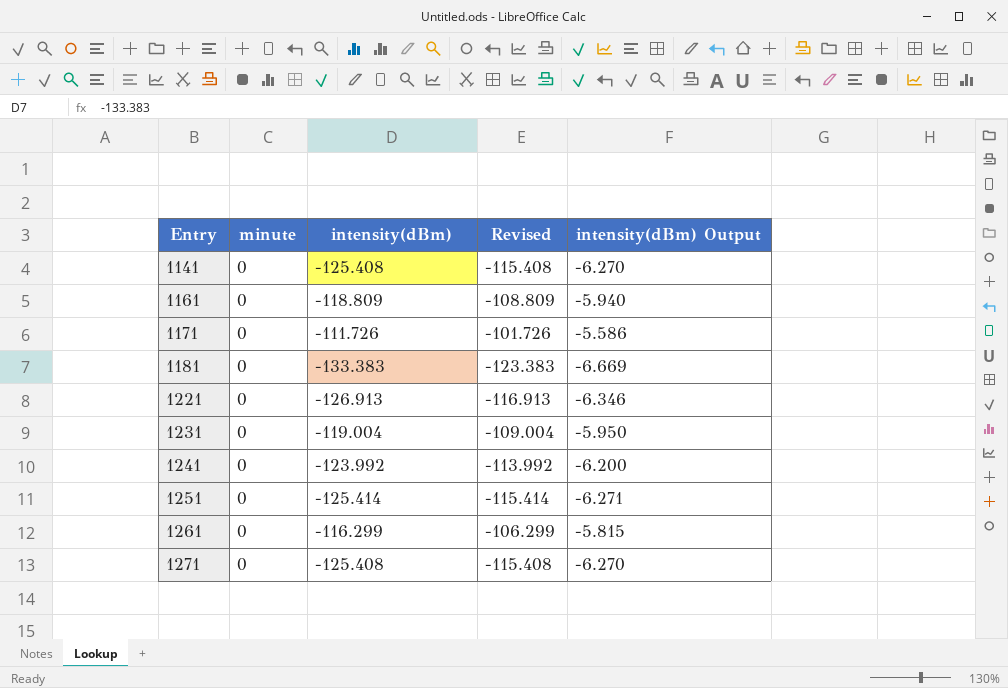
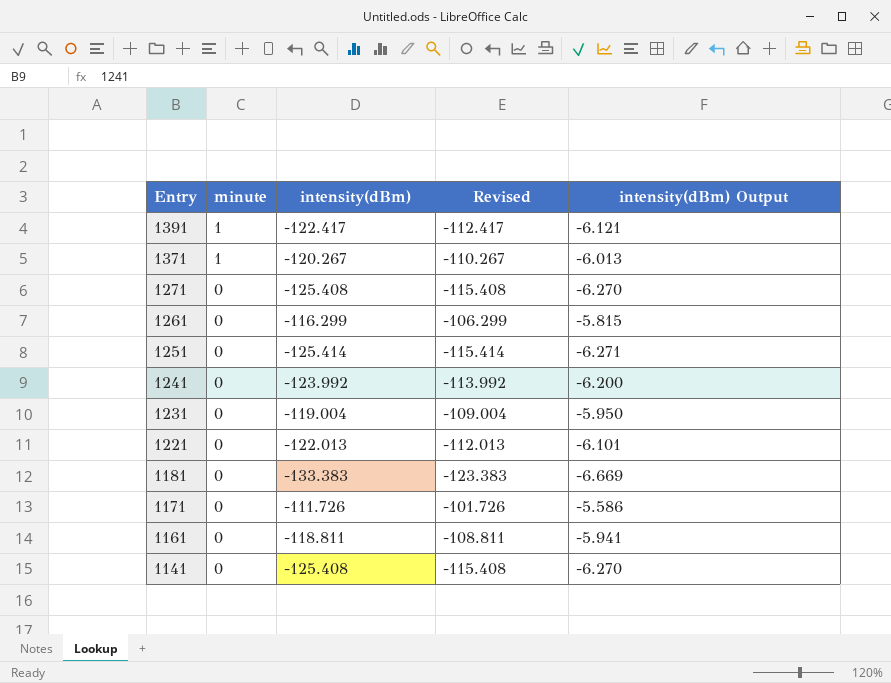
row order: Entry ascending -> Entry descending
row 1391: none -> 1 | -122.417 | -112.417 | -6.121
row 1371: none -> 1 | -120.267 | -110.267 | -6.013
1221 | intensity(dBm): -126.913 -> -122.013
1221 | Revised: -116.913 -> -112.013
1221 | intensity(dBm) Output: -6.346 -> -6.101
1161 | intensity(dBm): -118.809 -> -118.811
1161 | Revised: -108.809 -> -108.811
1161 | intensity(dBm) Output: -5.940 -> -5.941

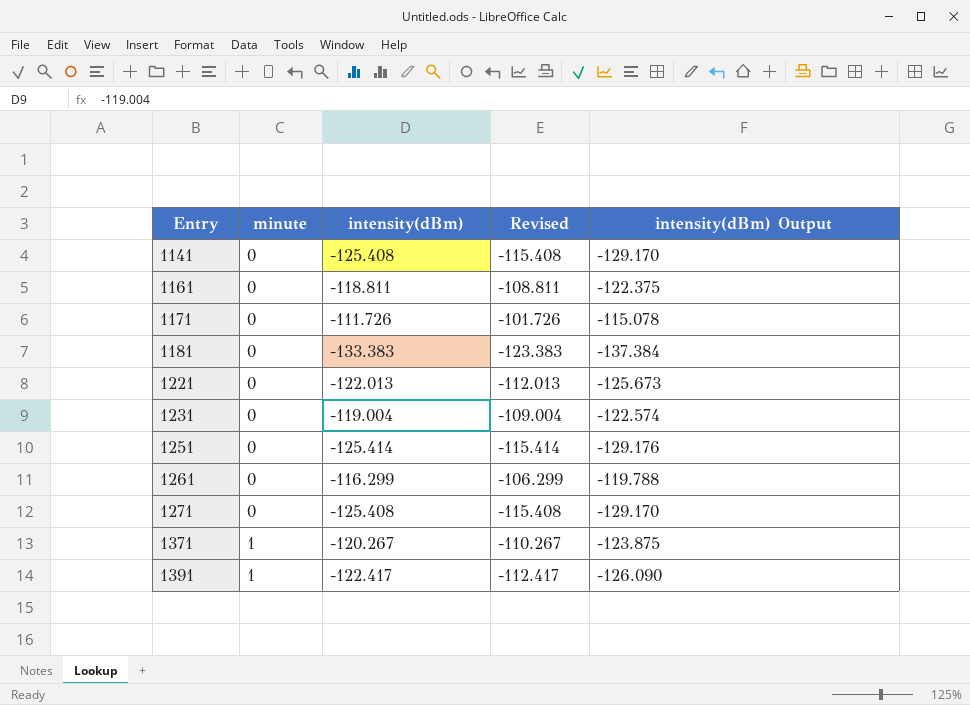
row order: Entry descending -> Entry ascending
column intensity(dBm) Output | formula: [intensity(dBm)] * 0.05 -> [intensity(dBm)] * 1.03
row 1241: 0 | -123.992 | -113.992 | -6.200 -> none

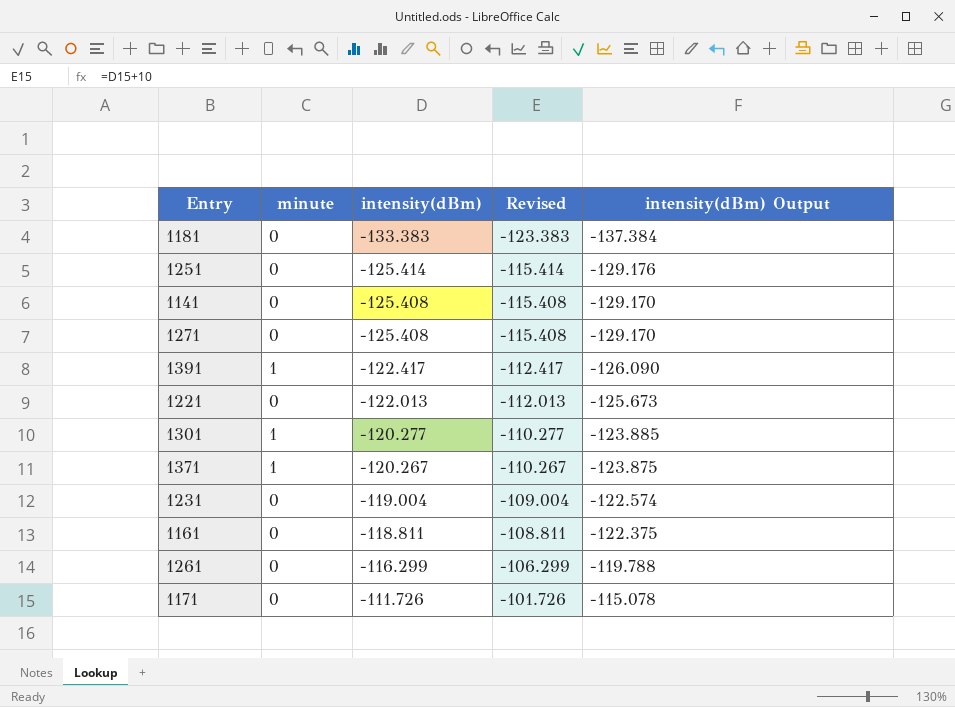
row order: Entry ascending -> intensity(dBm) ascending
row 1301: none -> 1 | -120.277 | -110.277 | -123.885

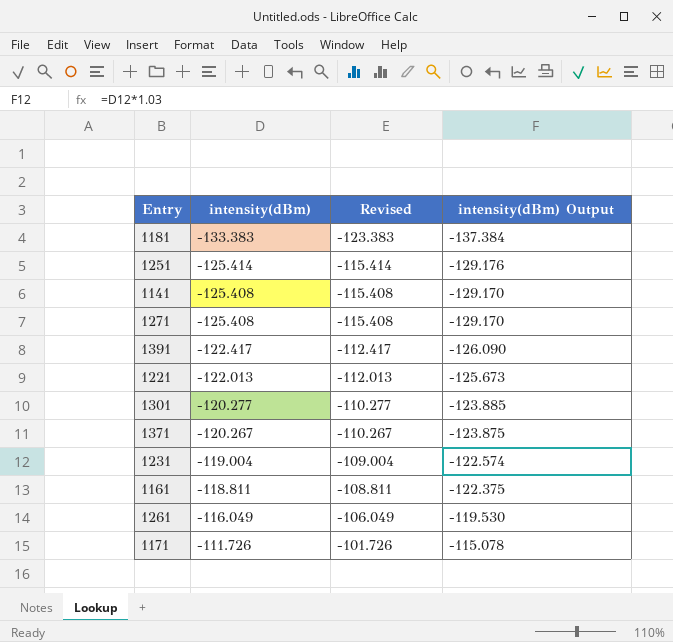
column minute | position: 2 -> none
1261 | intensity(dBm): -116.299 -> -116.049
1261 | Revised: -106.299 -> -106.049
1261 | intensity(dBm) Output: -119.788 -> -119.530

